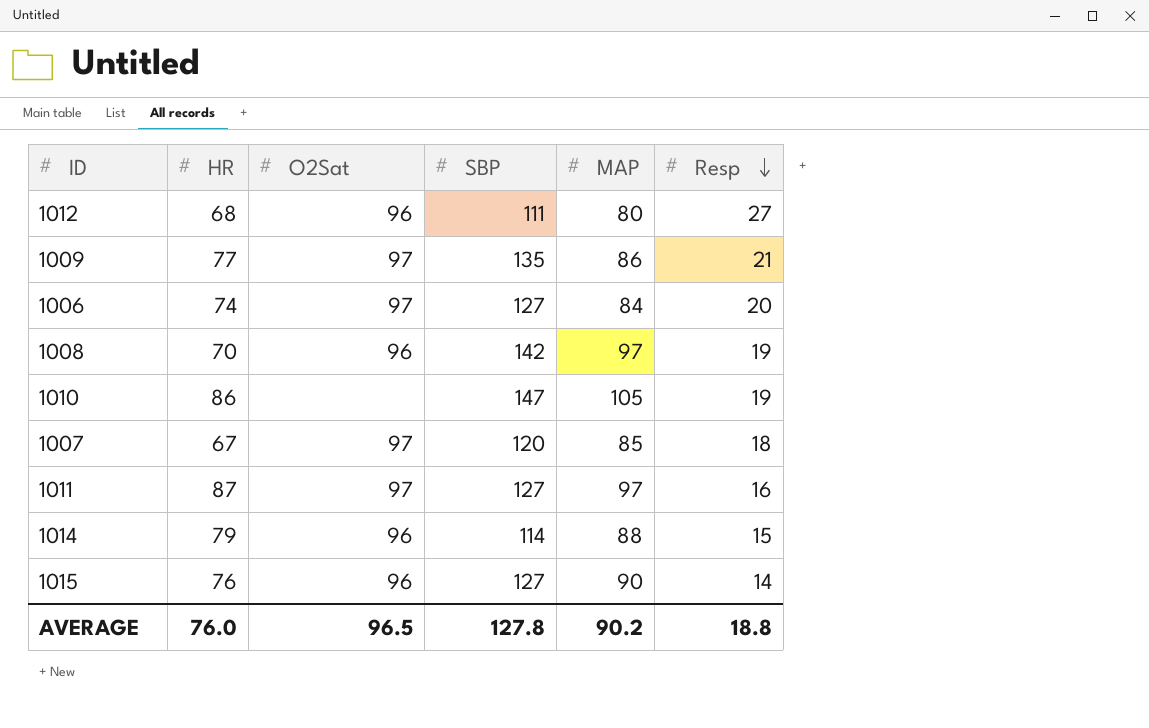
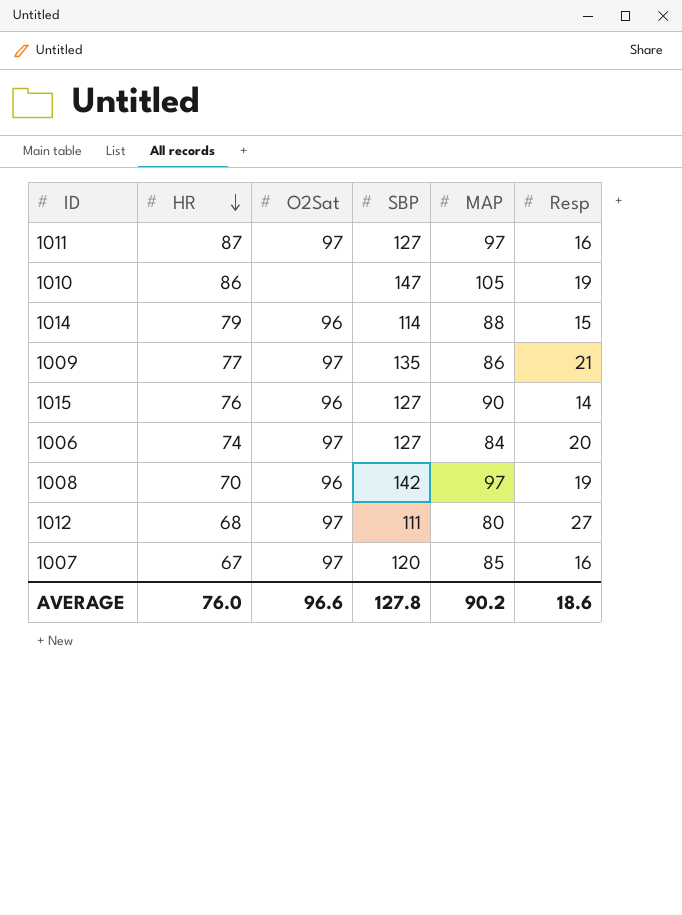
row order: Resp descending -> HR descending
1012 | O2Sat: 96 -> 97
1007 | Resp: 18 -> 16
AVERAGE | O2Sat: 96.5 -> 96.6
AVERAGE | Resp: 18.8 -> 18.6

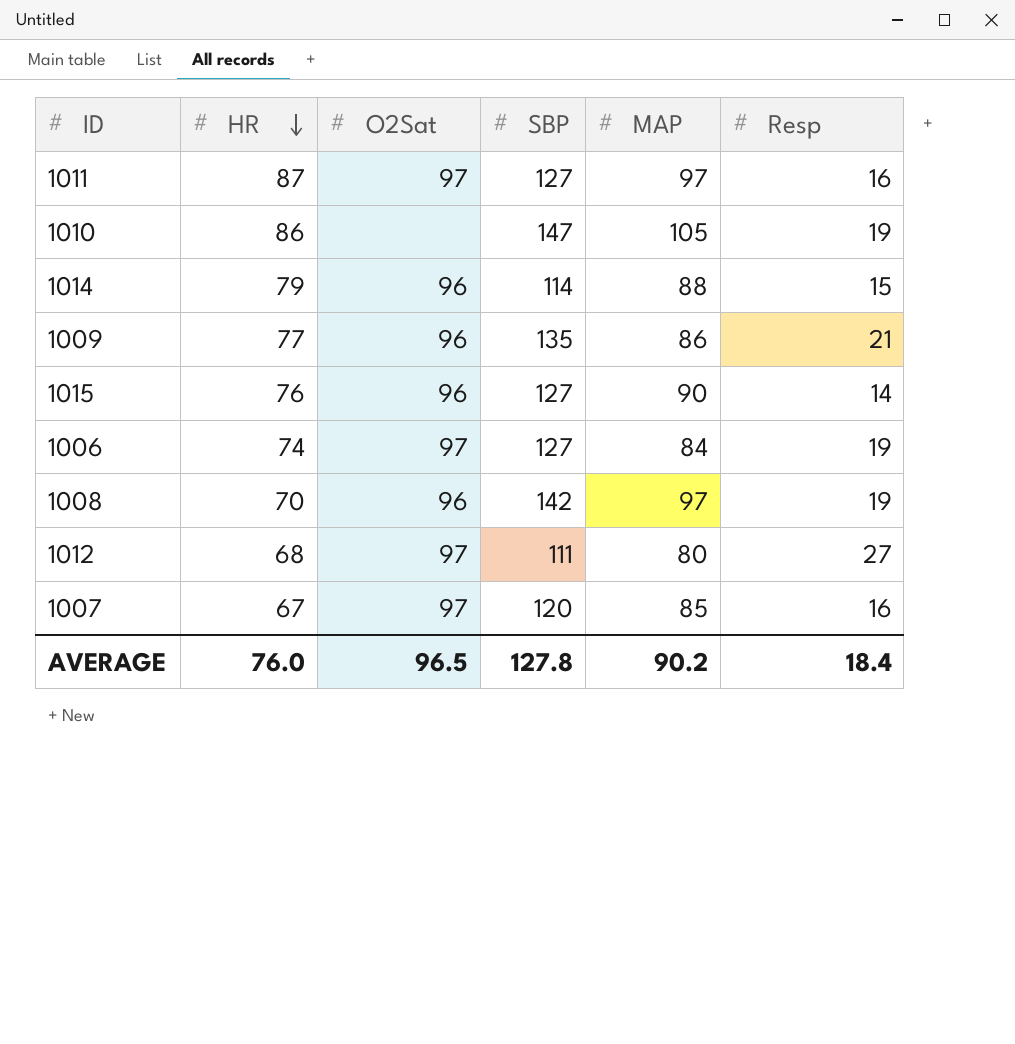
1009 | O2Sat: 97 -> 96
1006 | Resp: 20 -> 19
AVERAGE | O2Sat: 96.6 -> 96.5
AVERAGE | Resp: 18.6 -> 18.4

